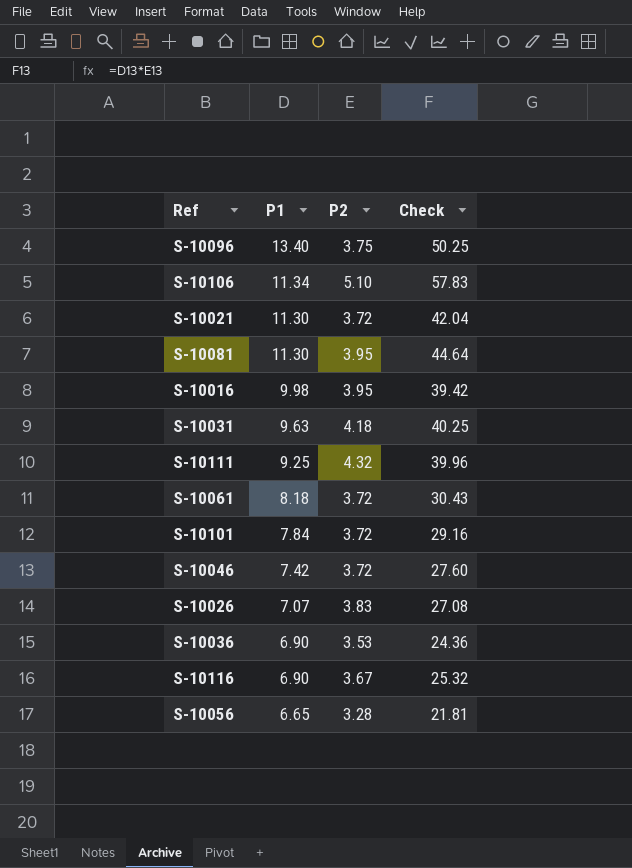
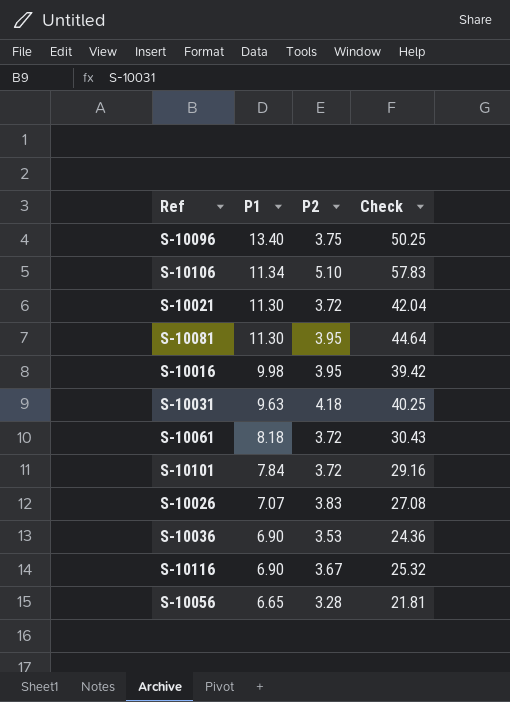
row S-10111: 9.25 | 4.32 | 39.96 -> none
row S-10046: 7.42 | 3.72 | 27.60 -> none

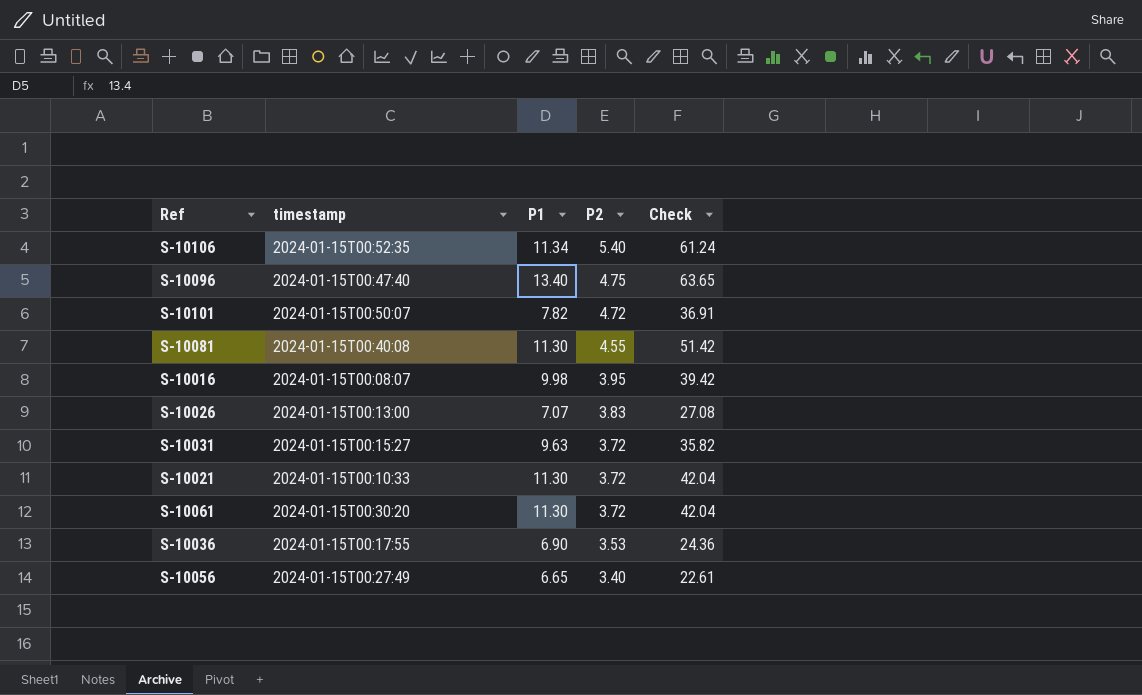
row order: P1 descending -> P2 descending
column timestamp | position: none -> 2
row S-10116: 6.90 | 3.67 | 25.32 -> none
S-10106 | P2: 5.10 -> 5.40
S-10106 | Check: 57.83 -> 61.24
S-10096 | P2: 3.75 -> 4.75
S-10096 | Check: 50.25 -> 63.65
S-10101 | P1: 7.84 -> 7.82
S-10101 | P2: 3.72 -> 4.72
S-10101 | Check: 29.16 -> 36.91
S-10081 | P2: 3.95 -> 4.55
S-10081 | Check: 44.64 -> 51.42
S-10031 | P2: 4.18 -> 3.72
S-10031 | Check: 40.25 -> 35.82
S-10061 | P1: 8.18 -> 11.30
S-10061 | Check: 30.43 -> 42.04
S-10056 | P2: 3.28 -> 3.40
S-10056 | Check: 21.81 -> 22.61

